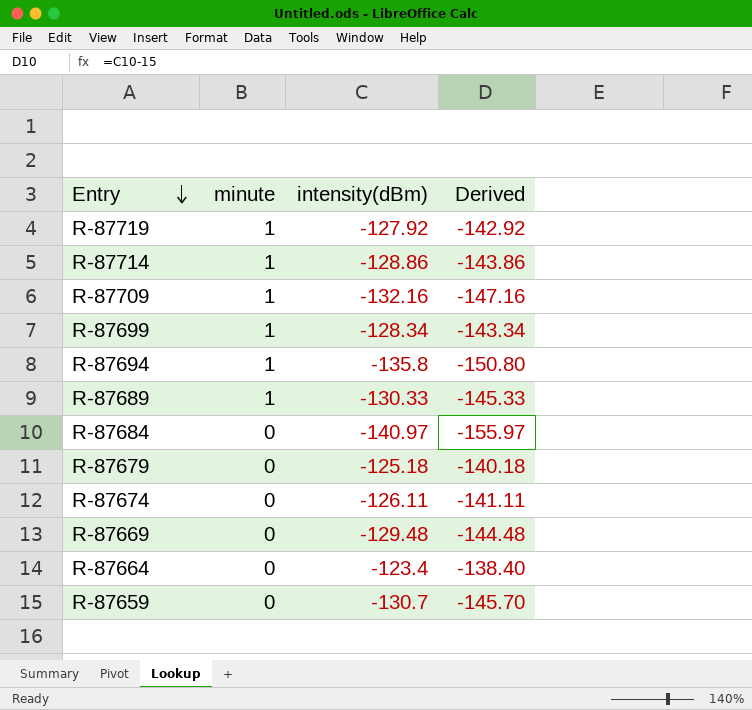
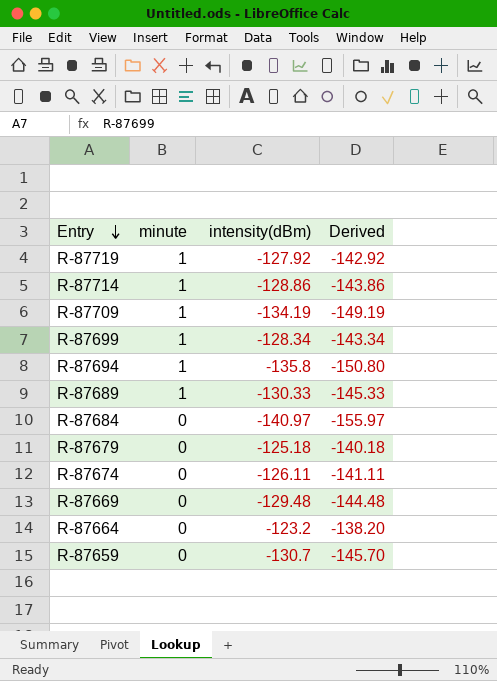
R-87709 | intensity(dBm): -132.16 -> -134.19
R-87709 | Derived: -147.16 -> -149.19
R-87664 | intensity(dBm): -123.4 -> -123.2
R-87664 | Derived: -138.40 -> -138.20

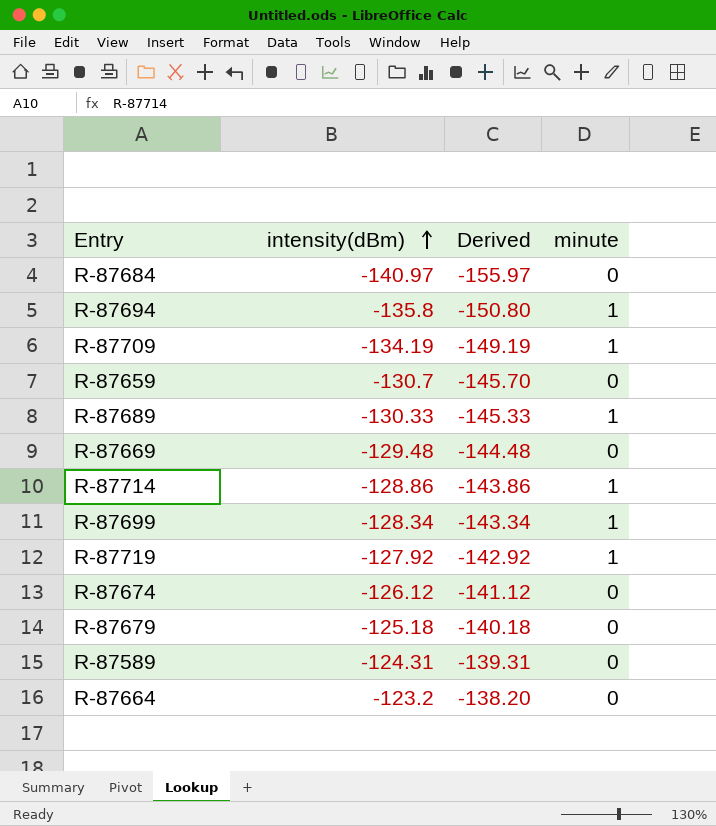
row order: Entry descending -> intensity(dBm) ascending
column minute | position: 2 -> 4
R-87674 | intensity(dBm): -126.11 -> -126.12
R-87674 | Derived: -141.11 -> -141.12
row R-87589: none -> -124.31 | -139.31 | 0

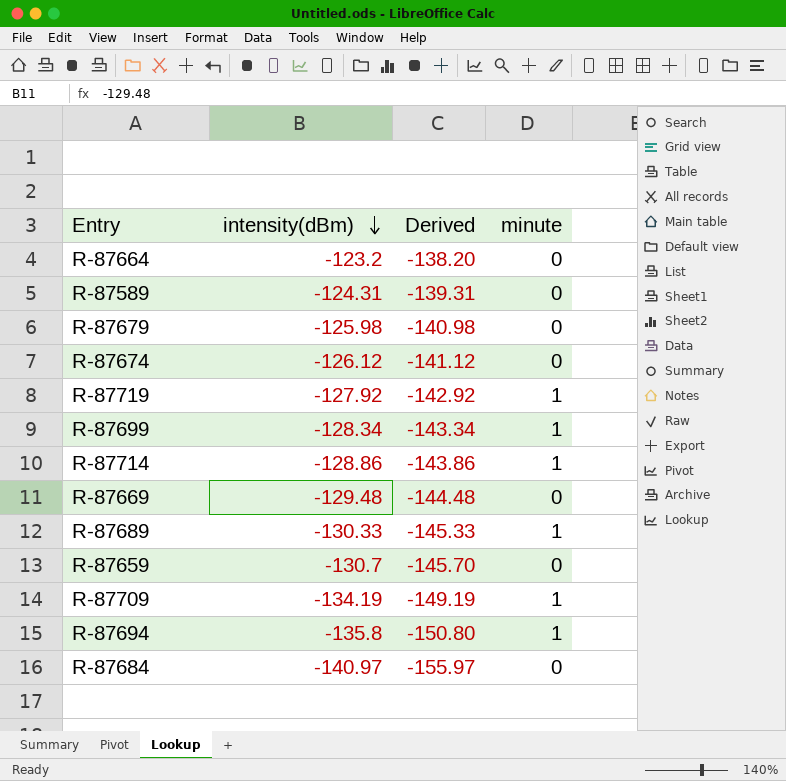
row order: intensity(dBm) ascending -> intensity(dBm) descending
R-87679 | intensity(dBm): -125.18 -> -125.98
R-87679 | Derived: -140.18 -> -140.98

